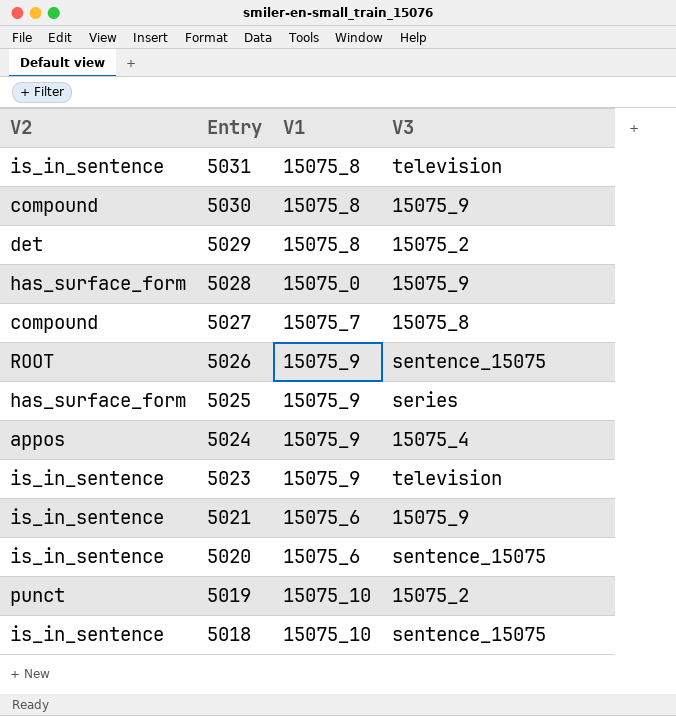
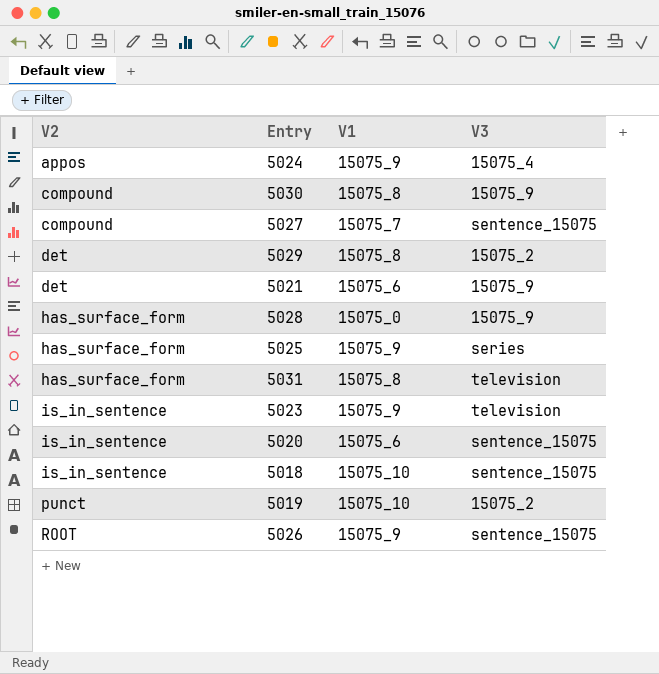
row order: Entry descending -> V2 ascending
5027 | V3: 15075_8 -> sentence_15075
5021 | V2: is_in_sentence -> det
5031 | V2: is_in_sentence -> has_surface_form

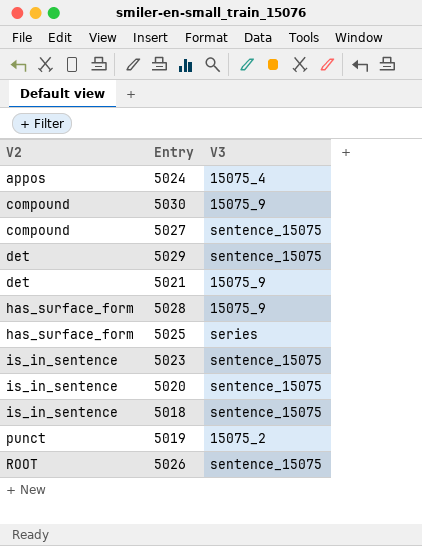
column V1 | position: 3 -> none
row 5031: has_surface_form | 15075_8 | television -> none
5029 | V3: 15075_2 -> sentence_15075
5023 | V3: television -> sentence_15075

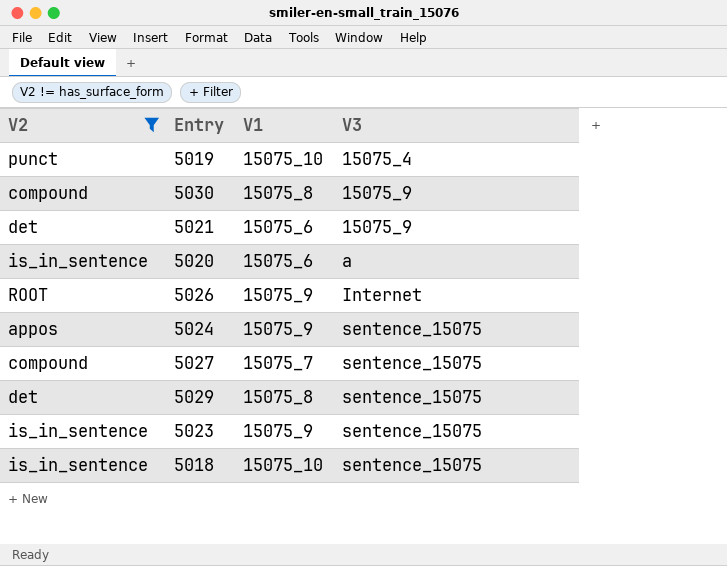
filter: none -> V2 != has_surface_form
row order: V2 ascending -> V3 ascending
column V1 | position: none -> 3
5019 | V3: 15075_2 -> 15075_4
5020 | V3: sentence_15075 -> a
5026 | V3: sentence_15075 -> Internet
5024 | V3: 15075_4 -> sentence_15075

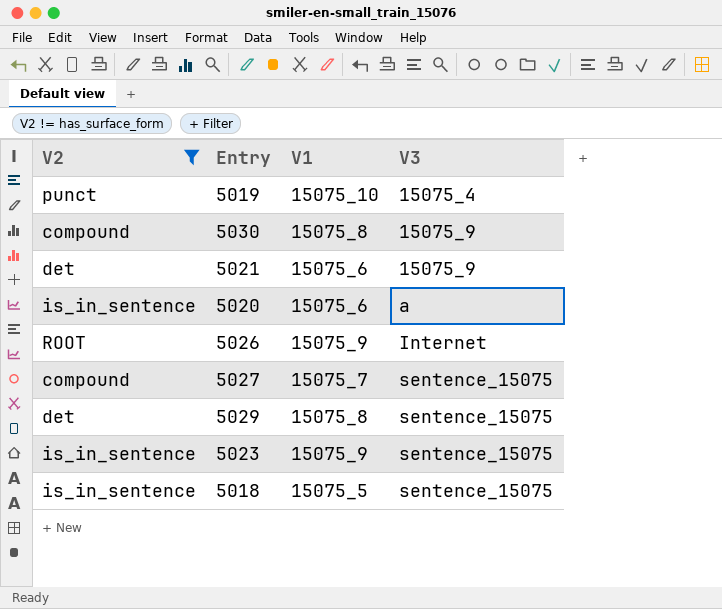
row 5024: appos | 15075_9 | sentence_15075 -> none
5018 | V1: 15075_10 -> 15075_5

